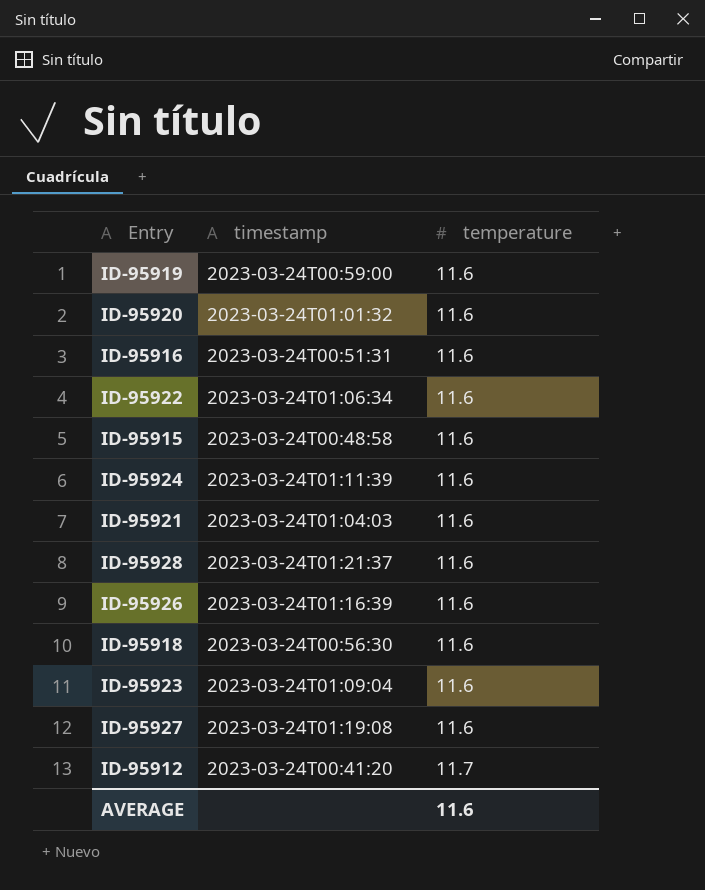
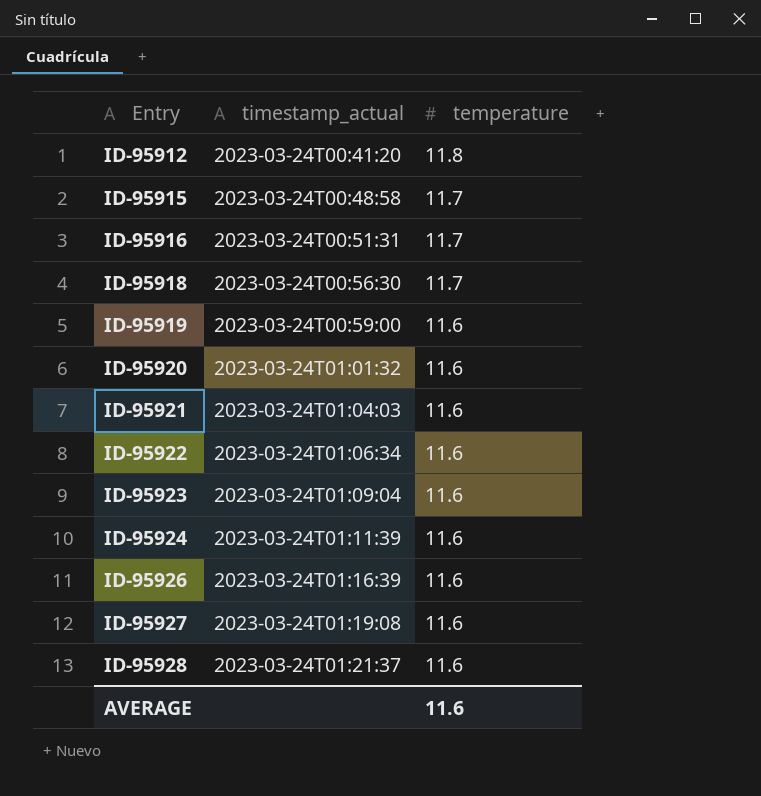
row order: temperature ascending -> Entry ascending
column name: timestamp -> timestamp_actual
ID-95912 | temperature: 11.7 -> 11.8
ID-95915 | temperature: 11.6 -> 11.7
ID-95916 | temperature: 11.6 -> 11.7
ID-95918 | temperature: 11.6 -> 11.7

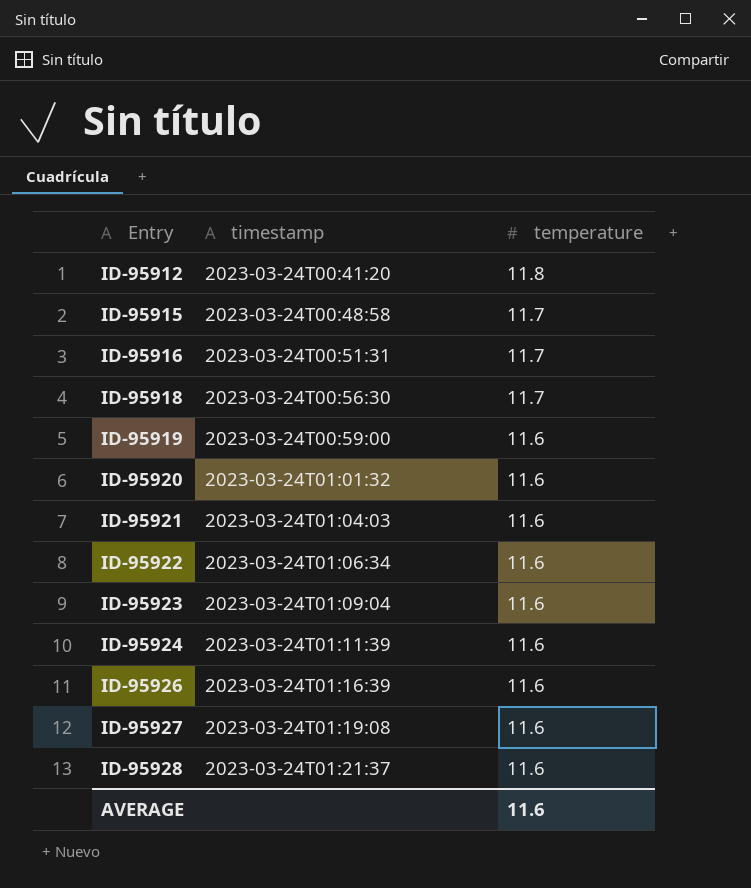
column name: timestamp_actual -> timestamp

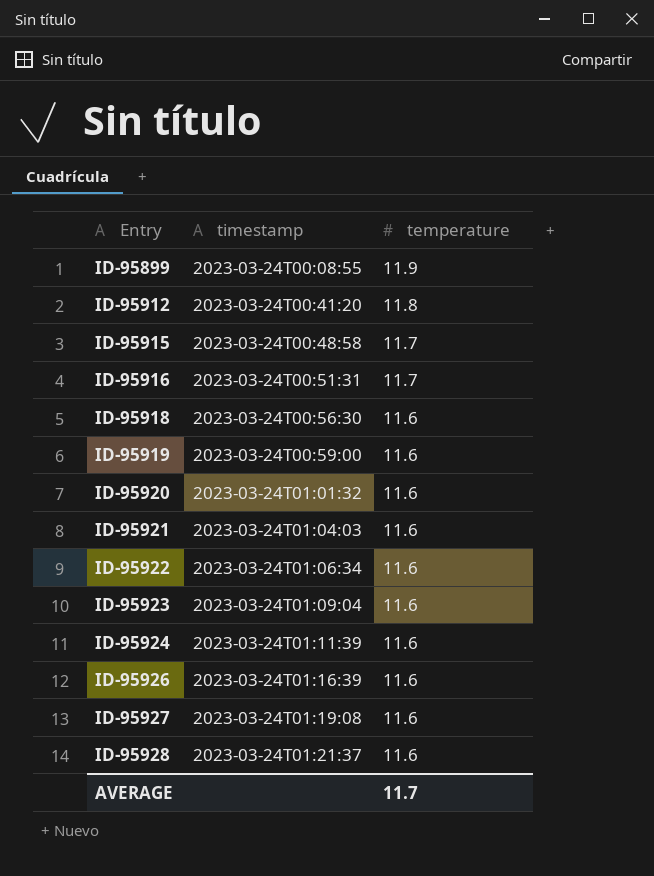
row ID-95899: none -> 2023-03-24T00:08:55 | 11.9
ID-95918 | temperature: 11.7 -> 11.6
AVERAGE | temperature: 11.6 -> 11.7

